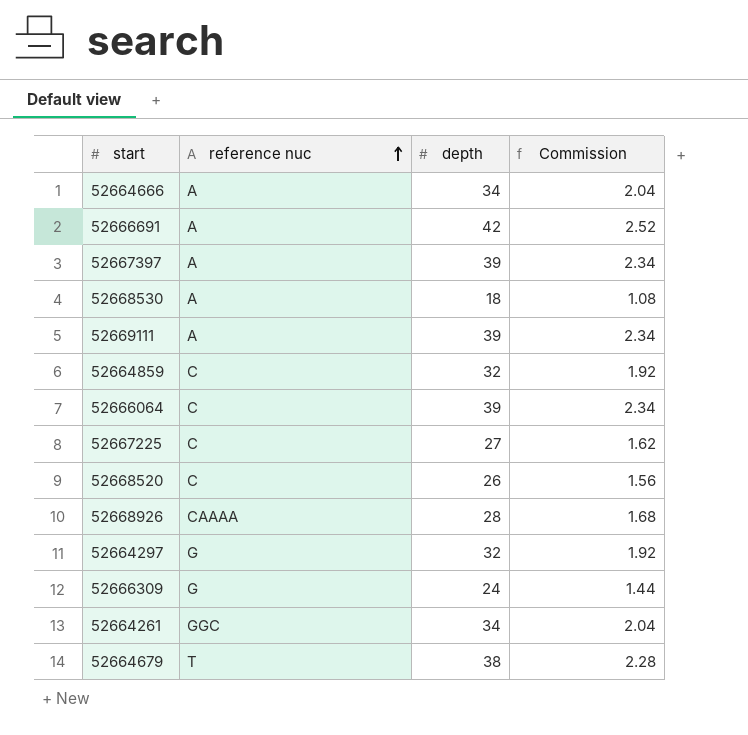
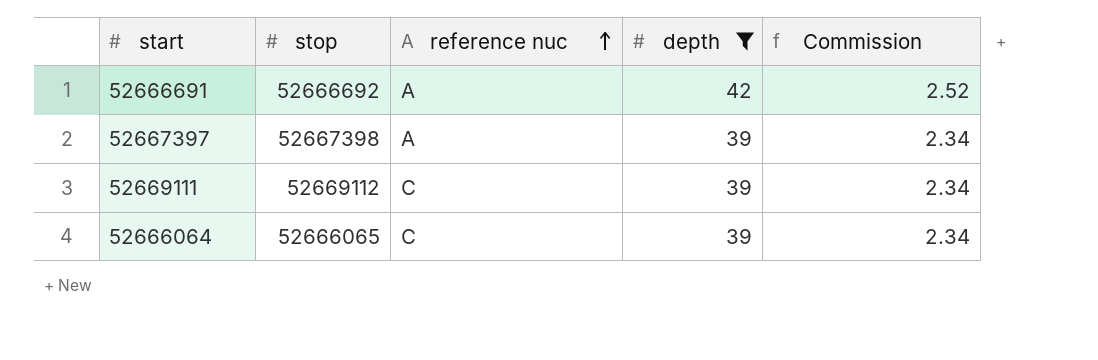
filter: none -> depth >= 39
column stop | position: none -> 2
52669111 | reference nuc: A -> C

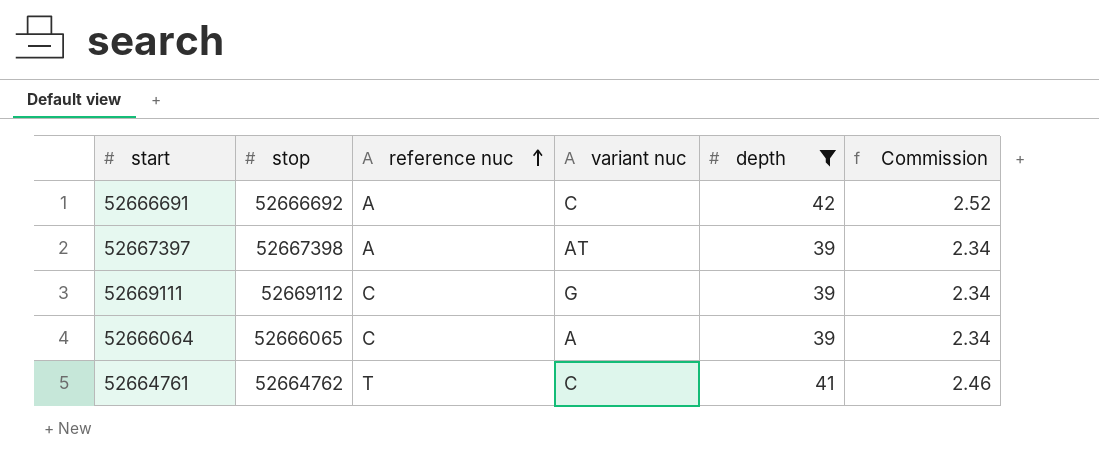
column variant nuc | position: none -> 4
row 52664761: none -> 52664762 | T | C | 41 | 2.46

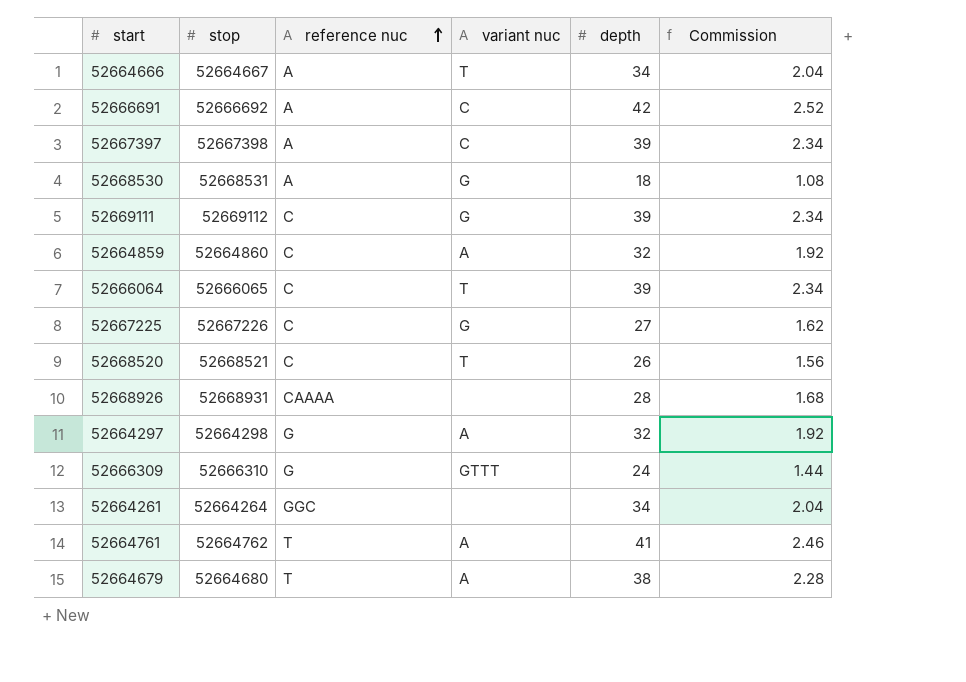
filter: depth >= 39 -> none
52667397 | variant nuc: AT -> C
52666064 | variant nuc: A -> T
52664761 | variant nuc: C -> A

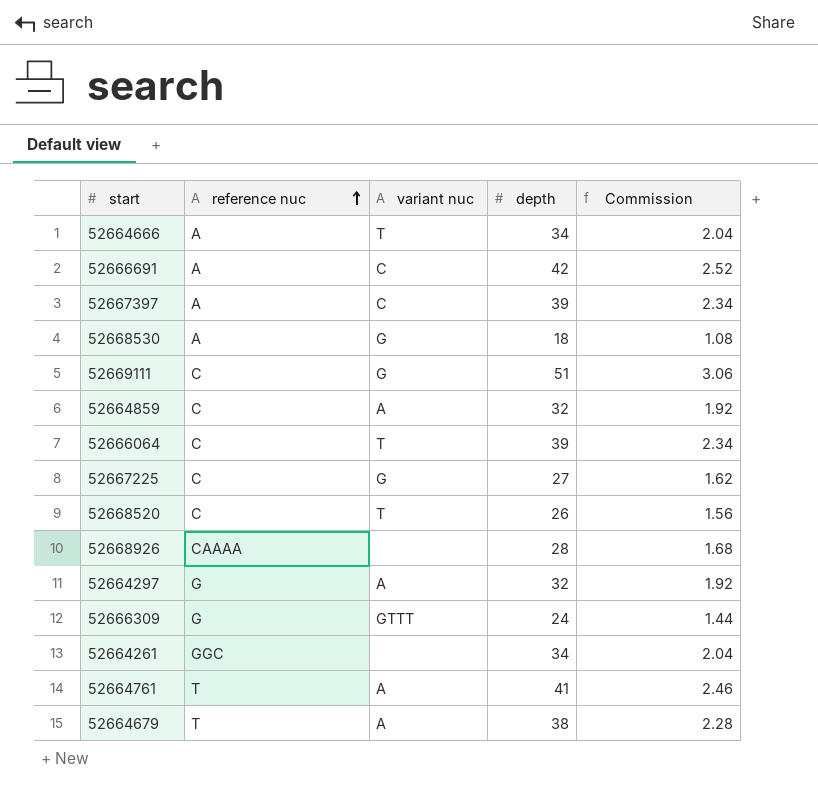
column stop | position: 2 -> none
52669111 | depth: 39 -> 51
52669111 | Commission: 2.34 -> 3.06

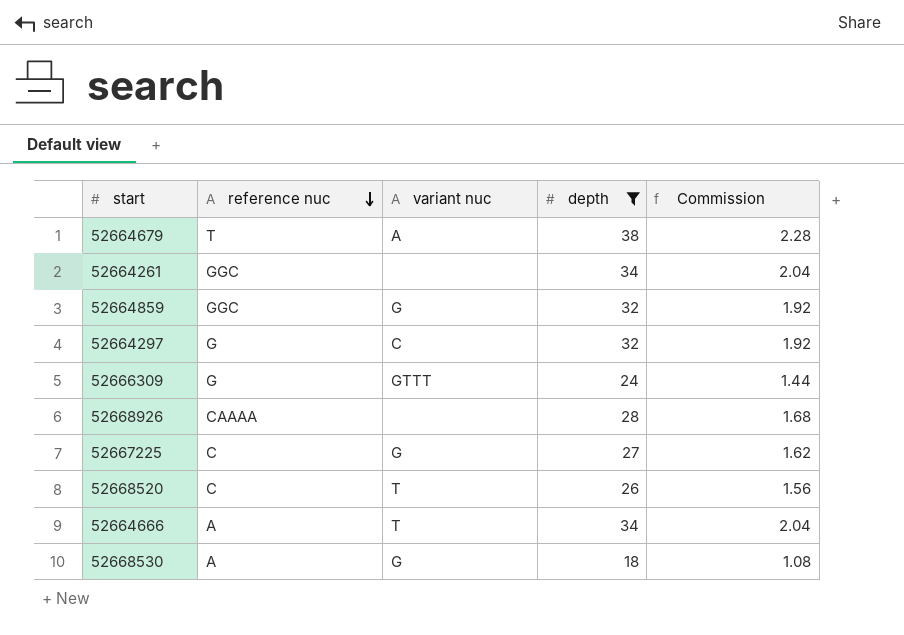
filter: none -> depth <= 38
row order: reference nuc ascending -> reference nuc descending
52664859 | reference nuc: C -> GGC
52664859 | variant nuc: A -> G
52664297 | variant nuc: A -> C

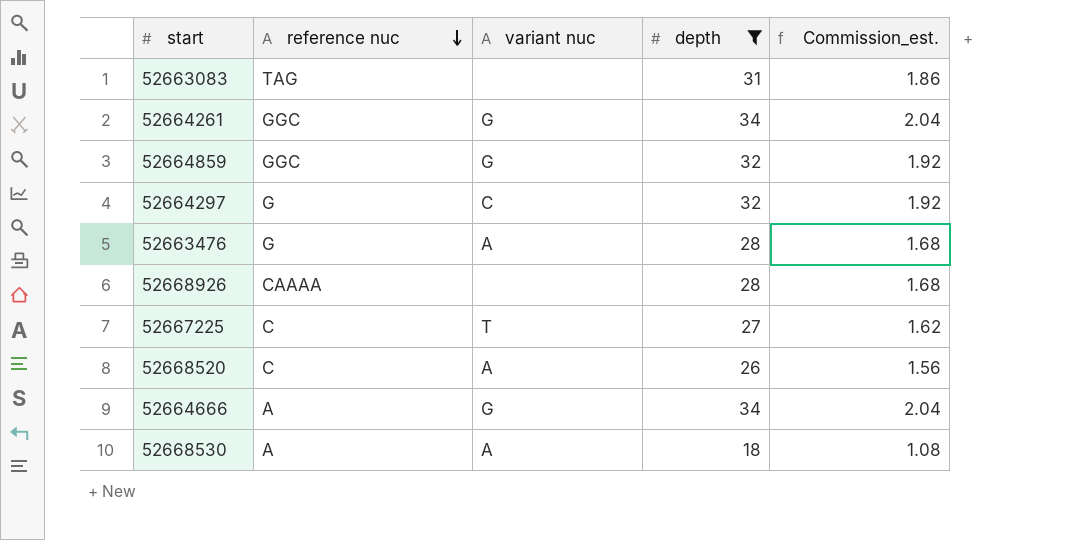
column name: Commission -> Commission_est.
row 52664679: T | A | 38 | 2.28 -> none
row 52666309: G | GTTT | 24 | 1.44 -> none
row 52663083: none -> TAG | none | 31 | 1.86
52664261 | variant nuc: none -> G
row 52663476: none -> G | A | 28 | 1.68
52667225 | variant nuc: G -> T
52668520 | variant nuc: T -> A
52664666 | variant nuc: T -> G
52668530 | variant nuc: G -> A

